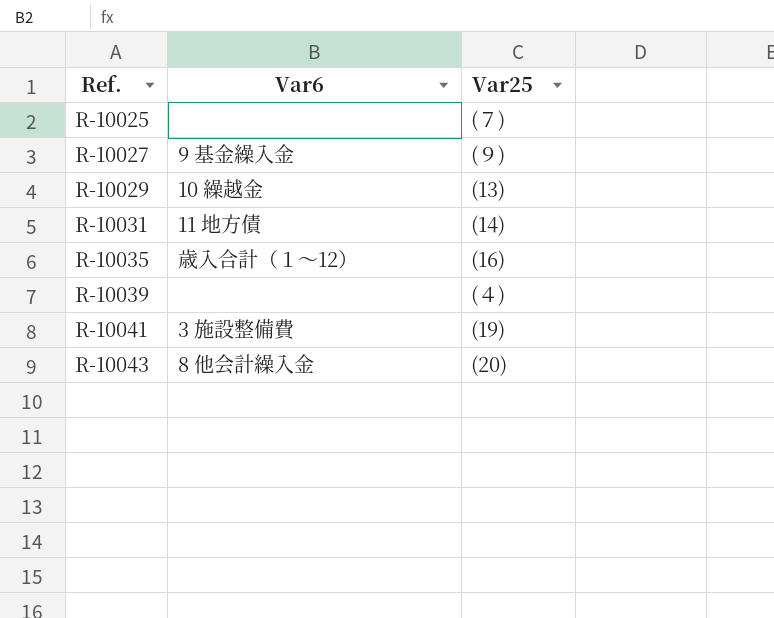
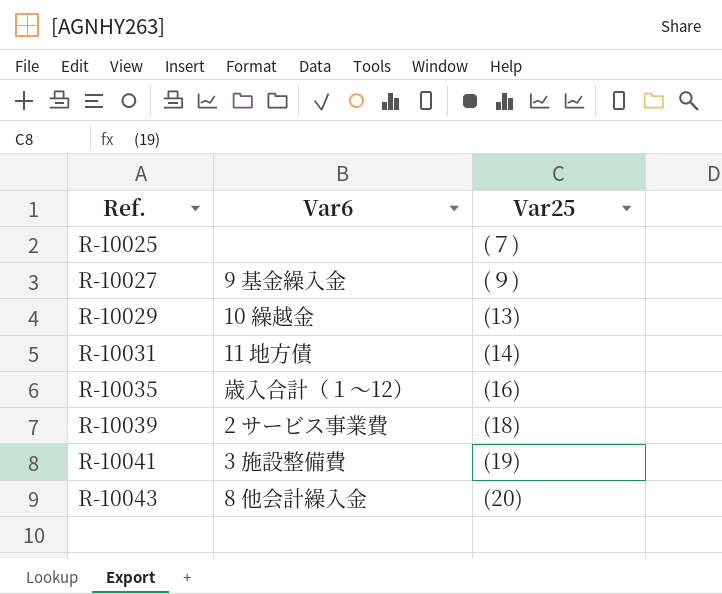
R-10039 | Var6: none -> 2 サービス事業費
R-10039 | Var25: (４) -> (18)

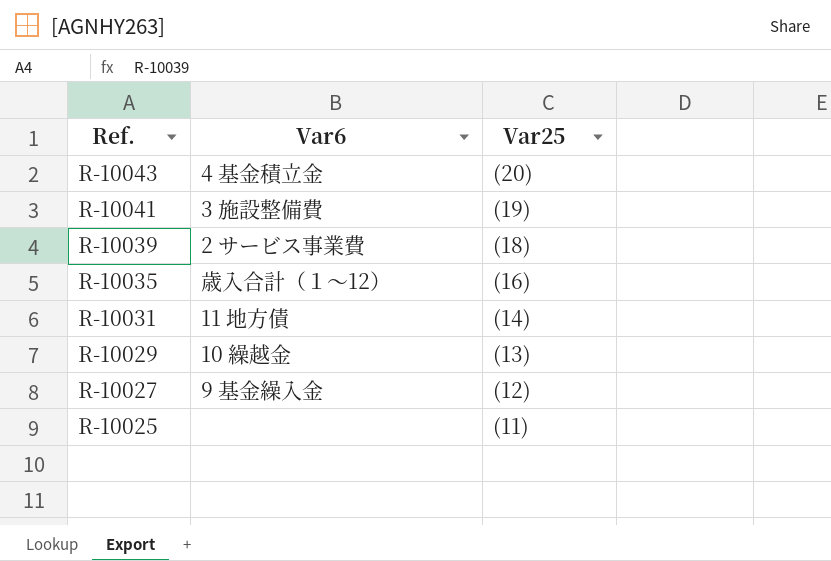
row order: Ref. ascending -> Ref. descending
R-10043 | Var6: 8 他会計繰入金 -> 4 基金積立金
R-10027 | Var25: (９) -> (12)
R-10025 | Var25: (７) -> (11)

